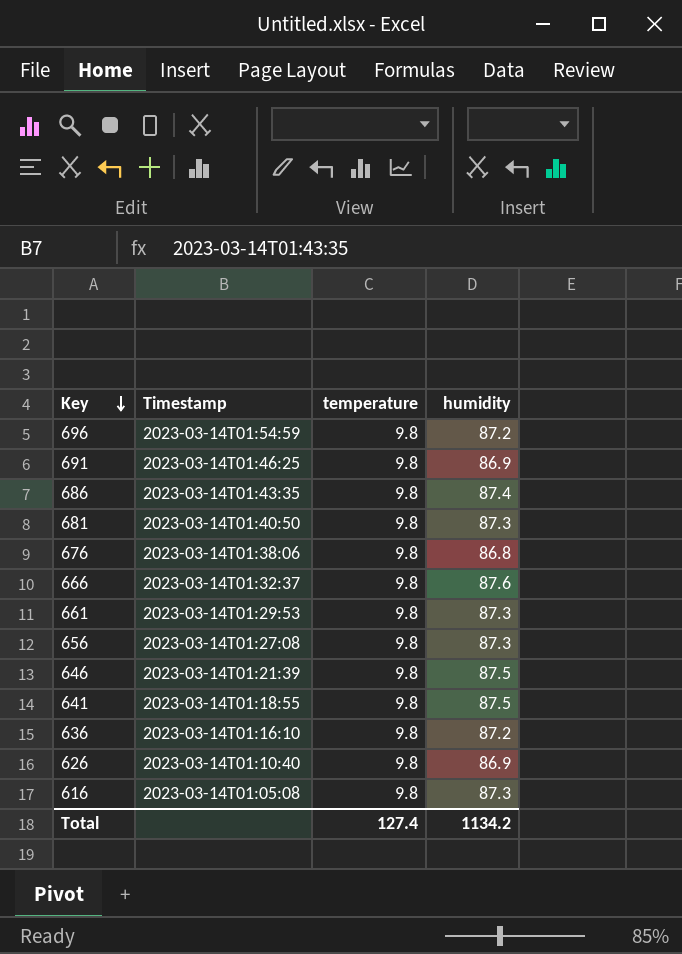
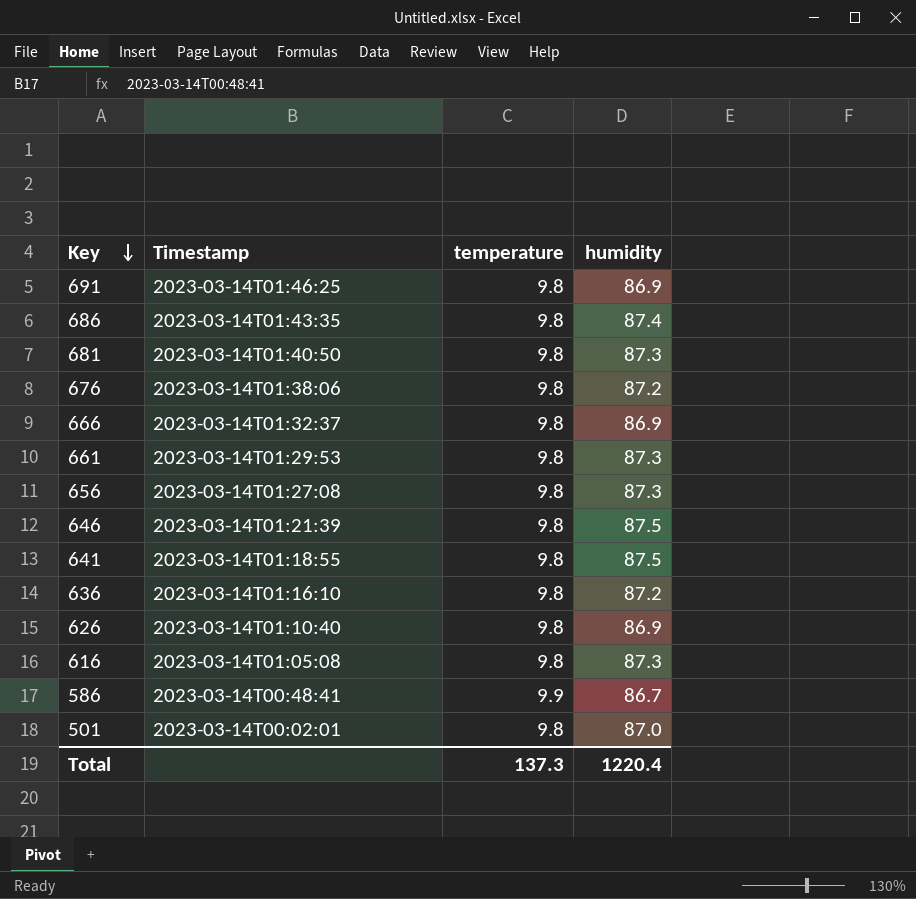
row 696: 2023-03-14T01:54:59 | 9.8 | 87.2 -> none
676 | humidity: 86.8 -> 87.2
666 | humidity: 87.6 -> 86.9
row 586: none -> 2023-03-14T00:48:41 | 9.9 | 86.7
row 501: none -> 2023-03-14T00:02:01 | 9.8 | 87.0
Total | temperature: 127.4 -> 137.3
Total | humidity: 1134.2 -> 1220.4

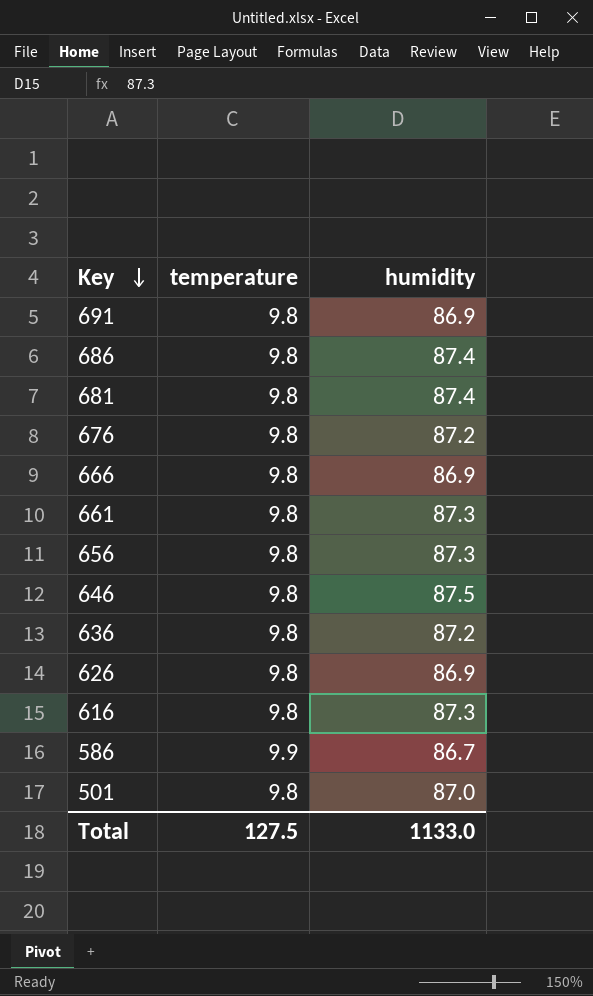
column Timestamp | position: 2 -> none
row 641: 2023-03-14T01:18:55 | 9.8 | 87.5 -> none
681 | humidity: 87.3 -> 87.4
Total | temperature: 137.3 -> 127.5
Total | humidity: 1220.4 -> 1133.0

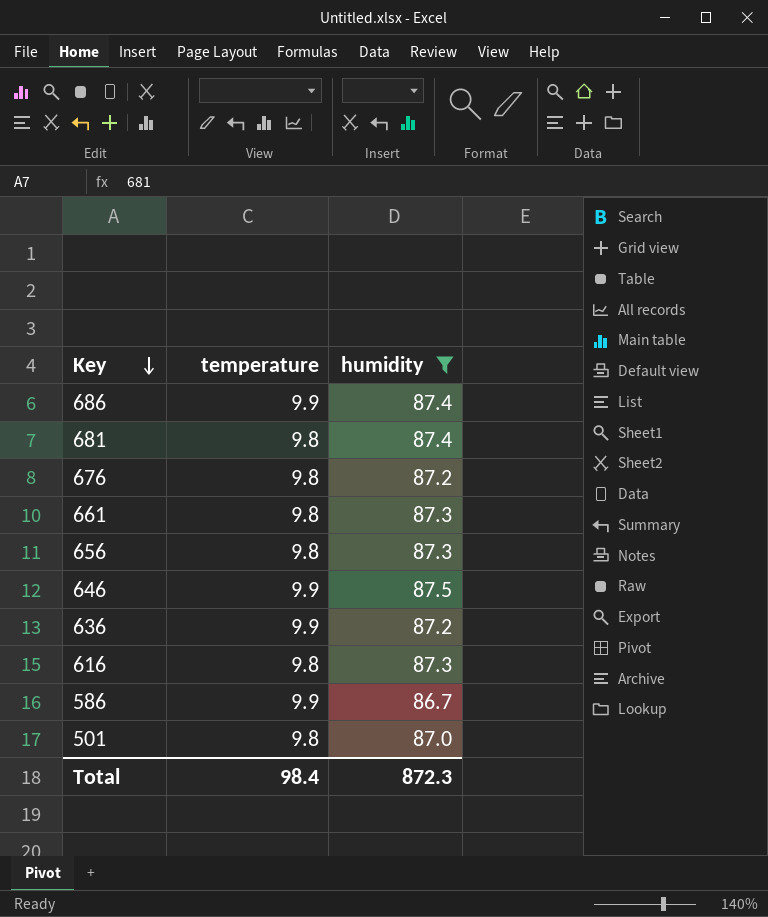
filter: none -> humidity != 86.9
686 | temperature: 9.8 -> 9.9
646 | temperature: 9.8 -> 9.9
636 | temperature: 9.8 -> 9.9
Total | temperature: 127.5 -> 98.4
Total | humidity: 1133.0 -> 872.3

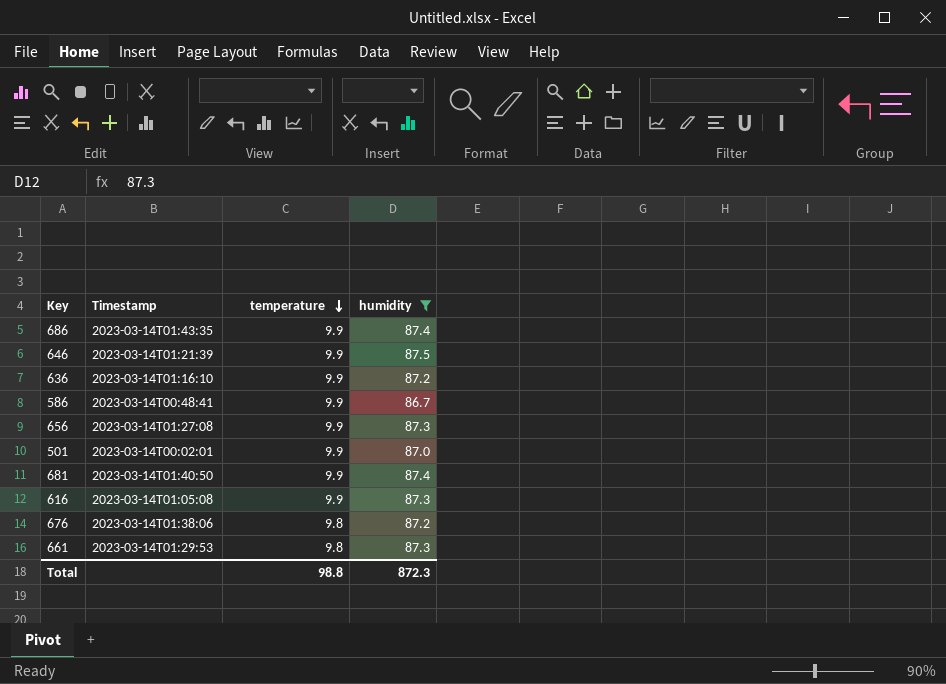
row order: Key descending -> temperature descending
column Timestamp | position: none -> 2
656 | temperature: 9.8 -> 9.9
501 | temperature: 9.8 -> 9.9
681 | temperature: 9.8 -> 9.9
616 | temperature: 9.8 -> 9.9
Total | temperature: 98.4 -> 98.8

